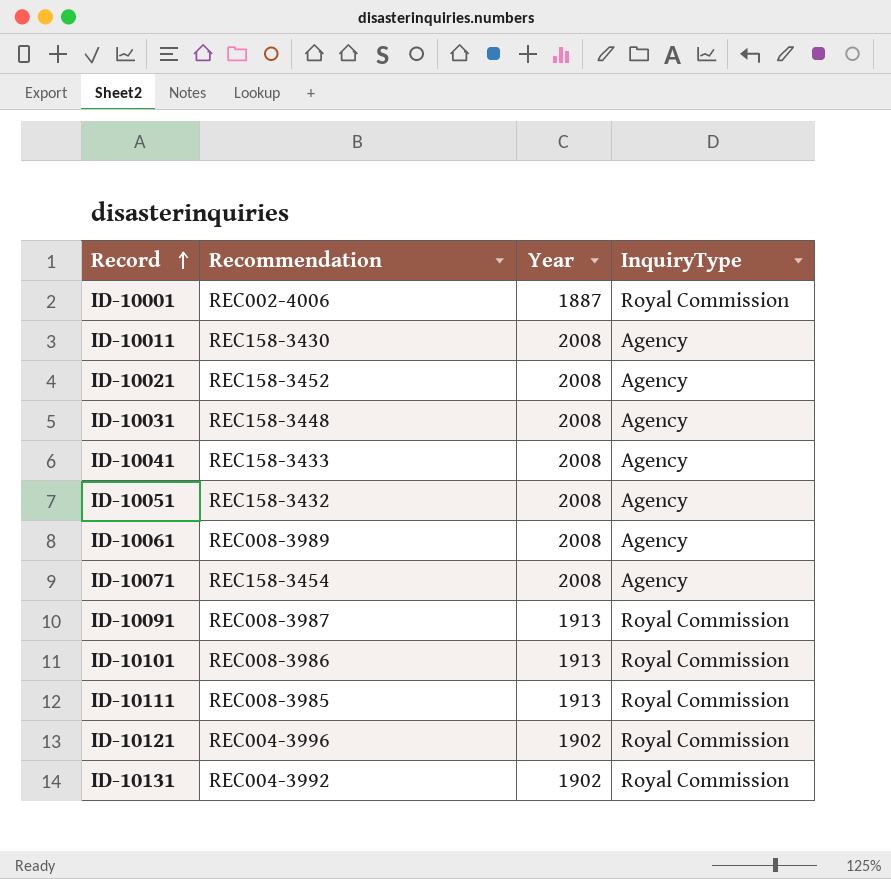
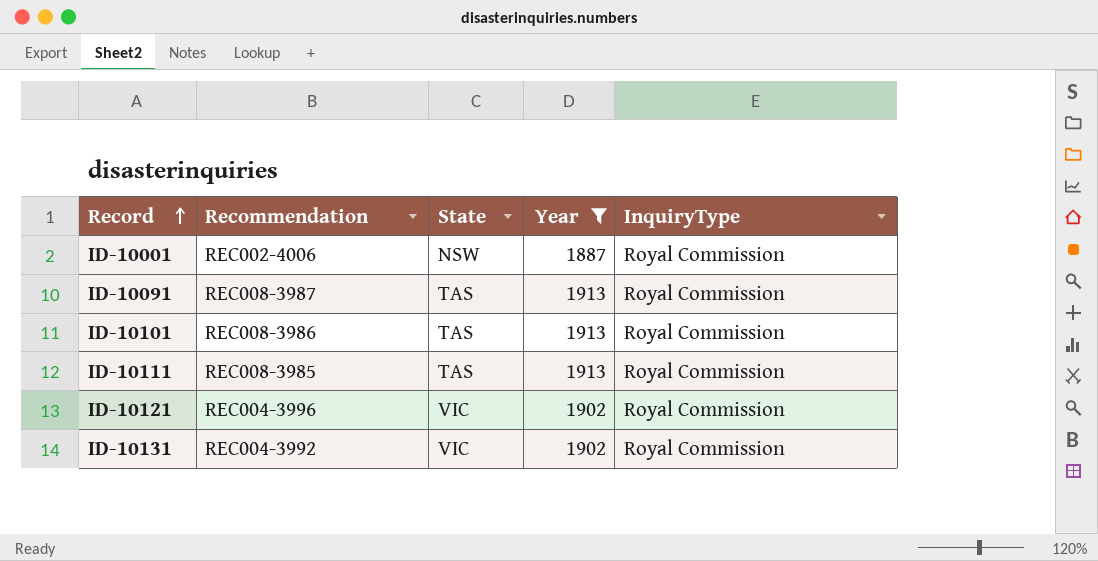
filter: none -> Year != 2008
column State | position: none -> 3

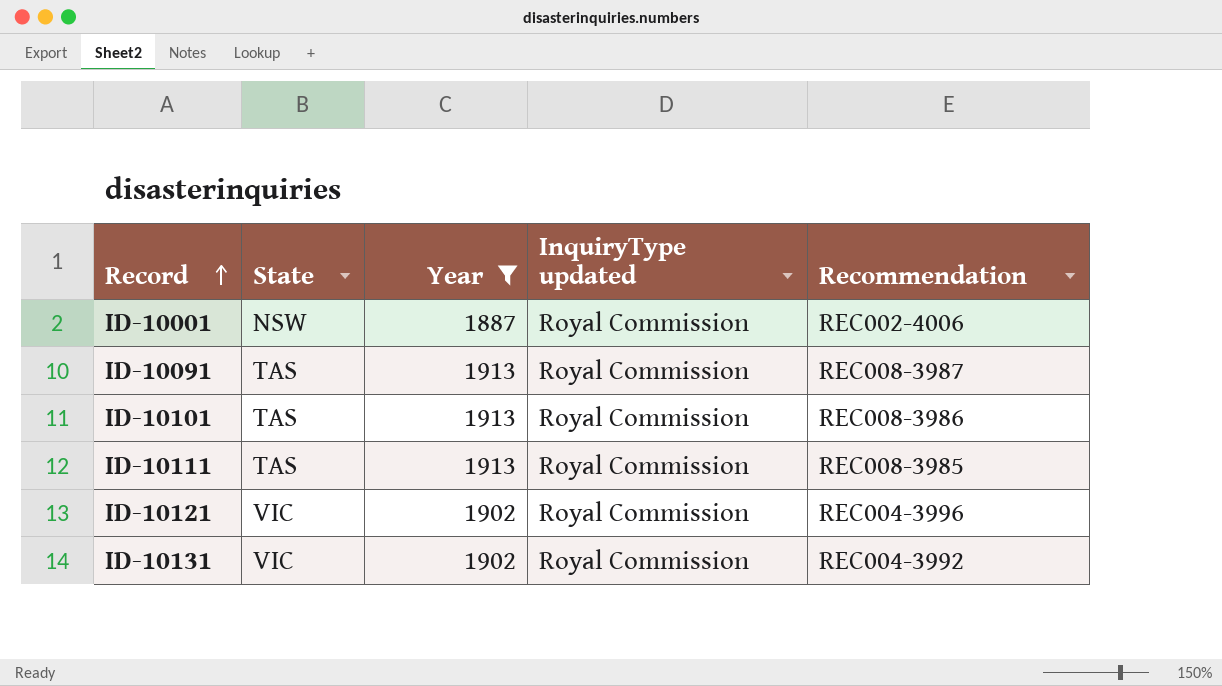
column name: InquiryType -> InquiryType updated
column Recommendation | position: 2 -> 5

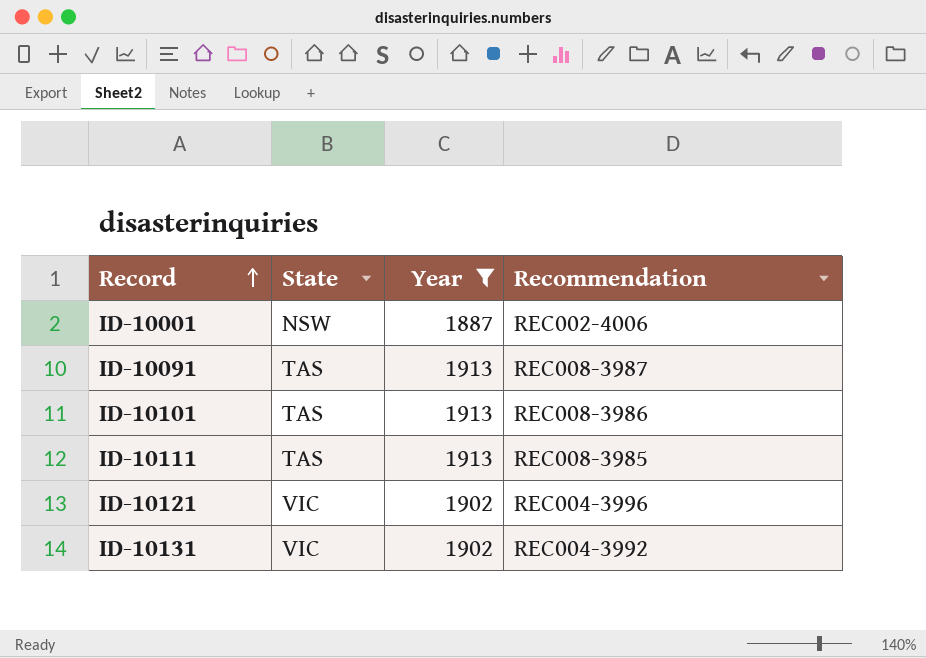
column InquiryType updated | position: 4 -> none

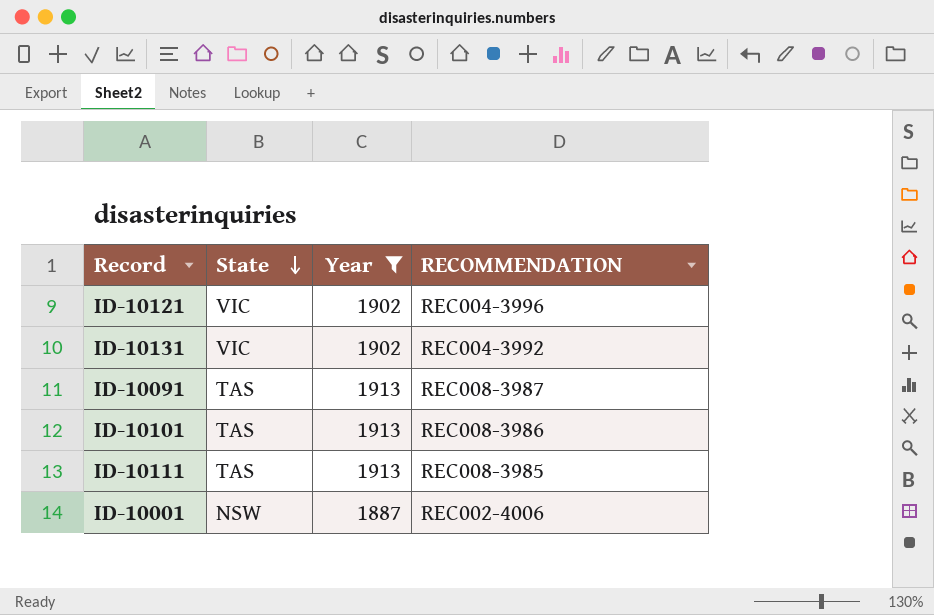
row order: Record ascending -> State descending
column name: Recommendation -> RECOMMENDATION

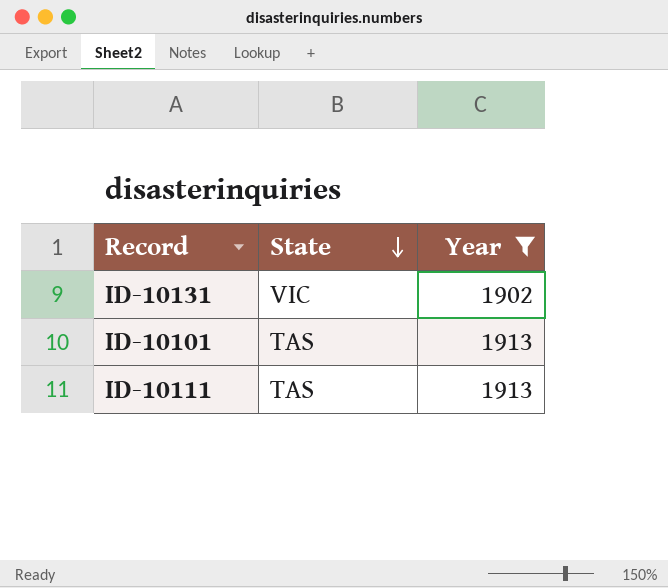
column RECOMMENDATION | position: 4 -> none
row ID-10121: VIC | 1902 | REC004-3996 -> none
row ID-10091: TAS | 1913 | REC008-3987 -> none
row ID-10001: NSW | 1887 | REC002-4006 -> none

